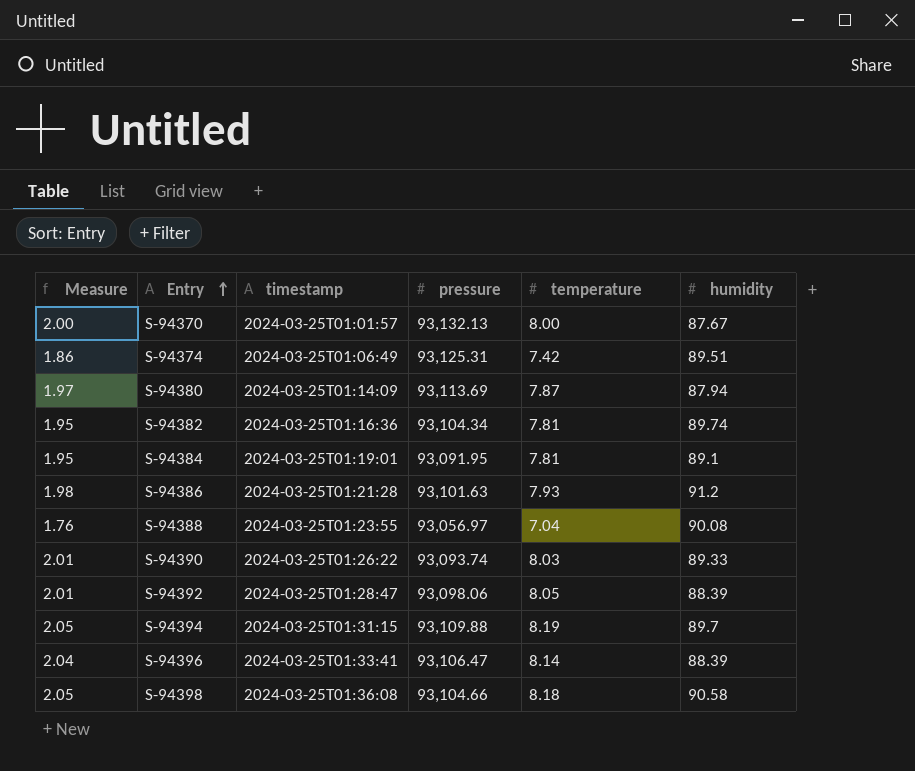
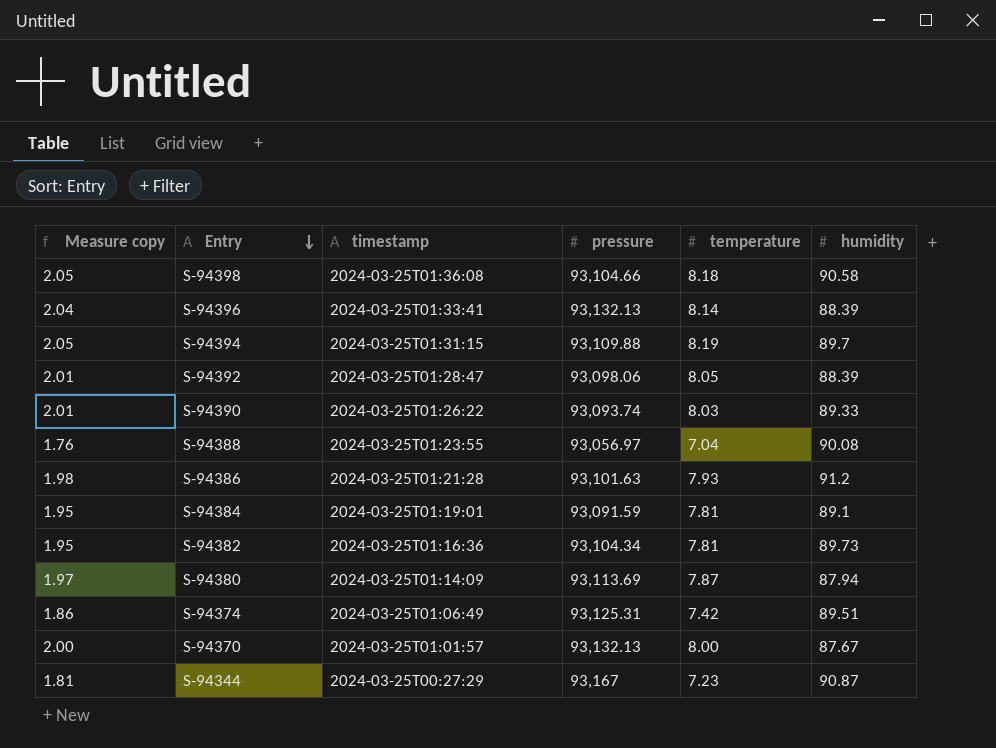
row order: Entry ascending -> Entry descending
column name: Measure -> Measure copy
S-94396 | pressure: 93,106.47 -> 93,132.13
S-94384 | pressure: 93,091.95 -> 93,091.59
S-94382 | humidity: 89.74 -> 89.73
row S-94344: none -> 1.81 | 2024-03-25T00:27:29 | 93,167 | 7.23 | 90.87

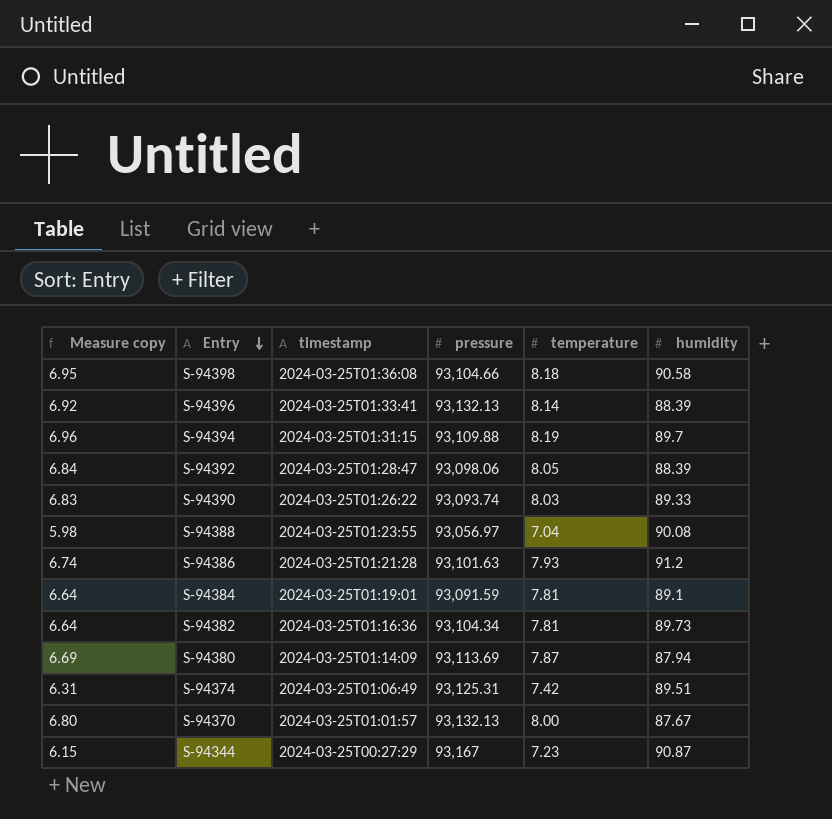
column Measure copy | formula: [temperature] * 0.25 -> [temperature] * 0.85

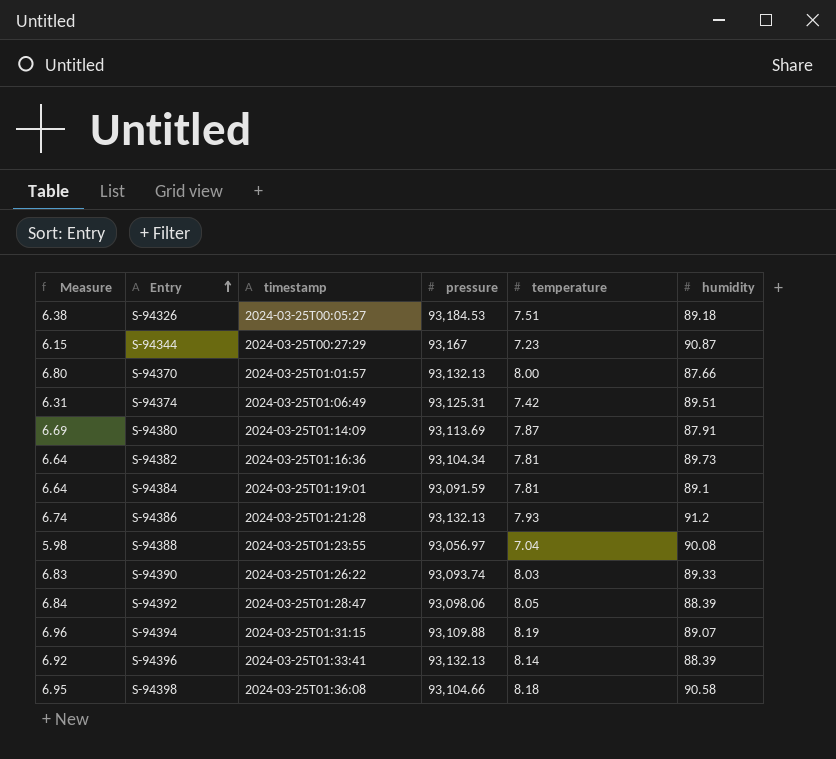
row order: Entry descending -> Entry ascending
column name: Measure copy -> Measure
row S-94326: none -> 6.38 | 2024-03-25T00:05:27 | 93,184.53 | 7.51 | 89.18
S-94370 | humidity: 87.67 -> 87.66
S-94380 | humidity: 87.94 -> 87.91
S-94386 | pressure: 93,101.63 -> 93,132.13
S-94394 | humidity: 89.7 -> 89.07

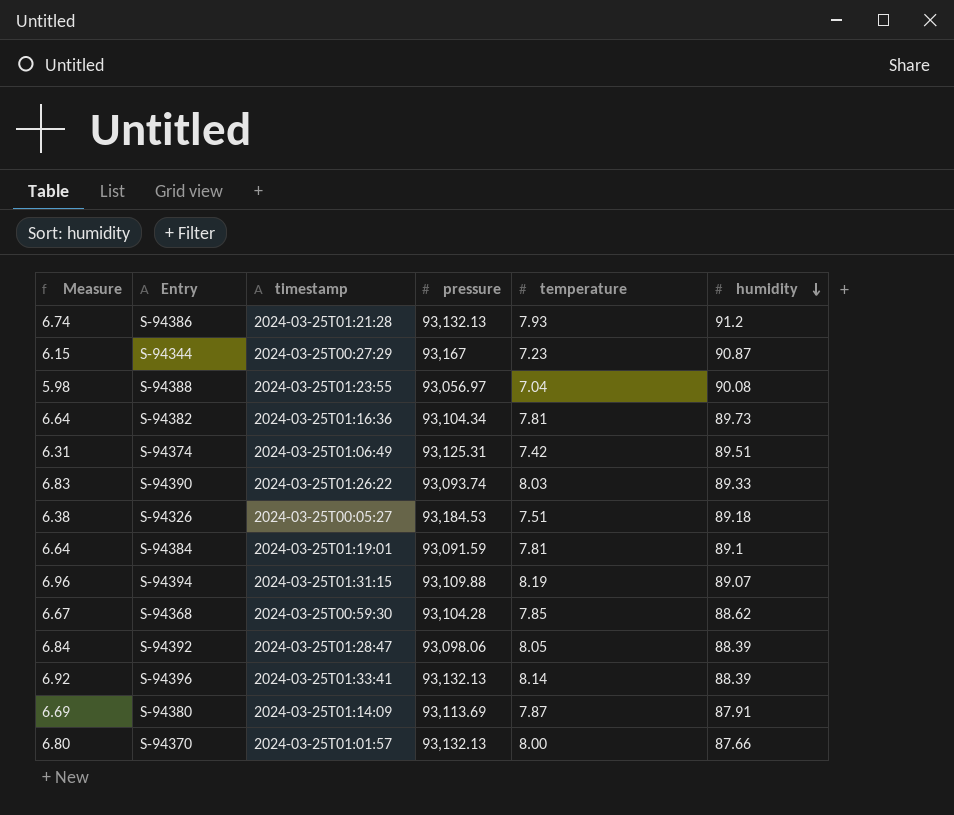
row order: Entry ascending -> humidity descending
row S-94398: 6.95 | 2024-03-25T01:36:08 | 93,104.66 | 8.18 | 90.58 -> none
row S-94368: none -> 6.67 | 2024-03-25T00:59:30 | 93,104.28 | 7.85 | 88.62

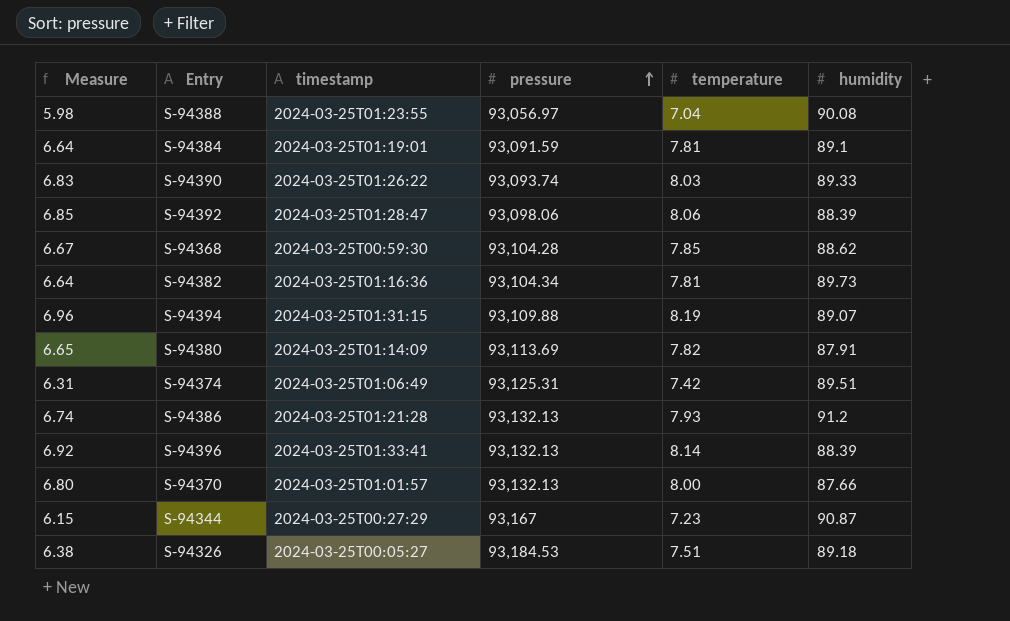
row order: humidity descending -> pressure ascending
S-94392 | Measure: 6.84 -> 6.85
S-94392 | temperature: 8.05 -> 8.06
S-94380 | Measure: 6.69 -> 6.65
S-94380 | temperature: 7.87 -> 7.82

